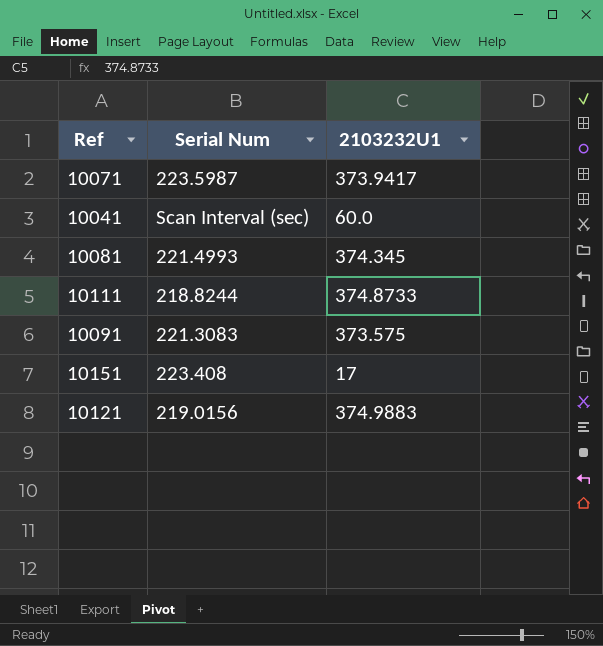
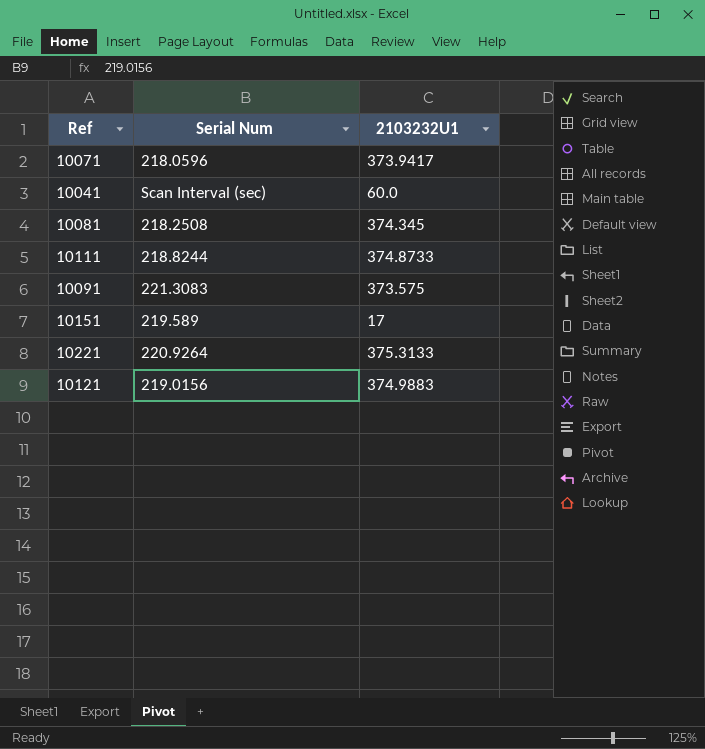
10071 | Serial Num: 223.5987 -> 218.0596
10081 | Serial Num: 221.4993 -> 218.2508
10151 | Serial Num: 223.408 -> 219.589
row 10221: none -> 220.9264 | 375.3133

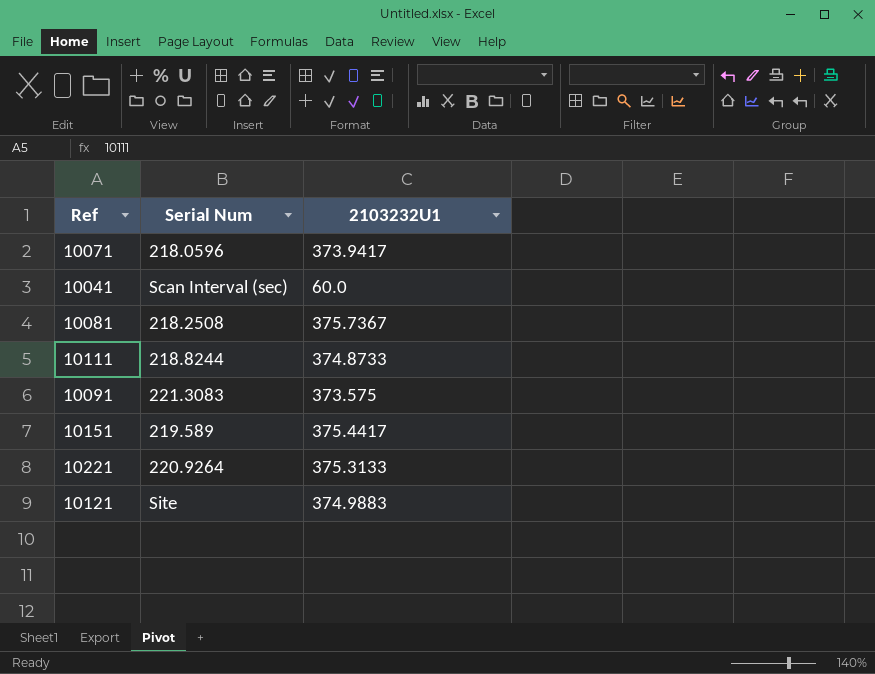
10081 | 2103232U1: 374.345 -> 375.7367
10151 | 2103232U1: 17 -> 375.4417
10121 | Serial Num: 219.0156 -> Site

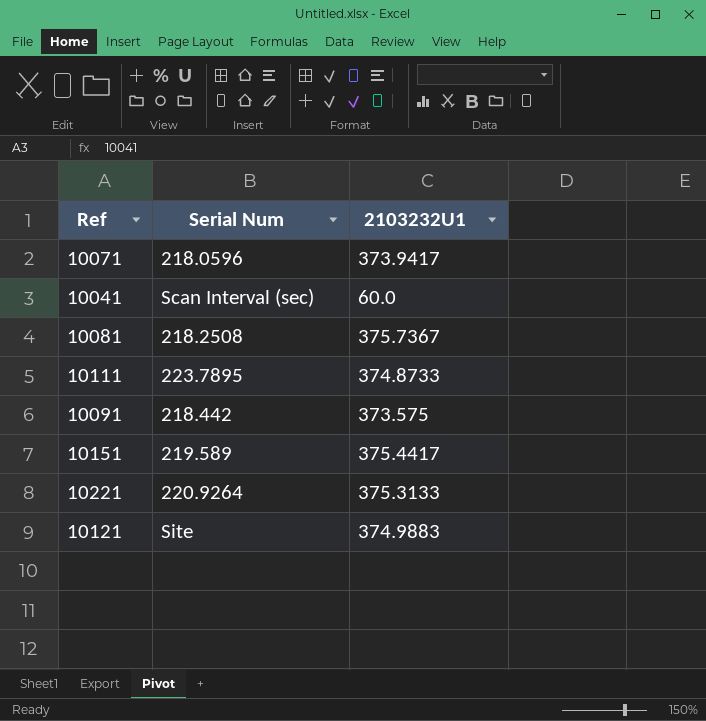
10111 | Serial Num: 218.8244 -> 223.7895
10091 | Serial Num: 221.3083 -> 218.442

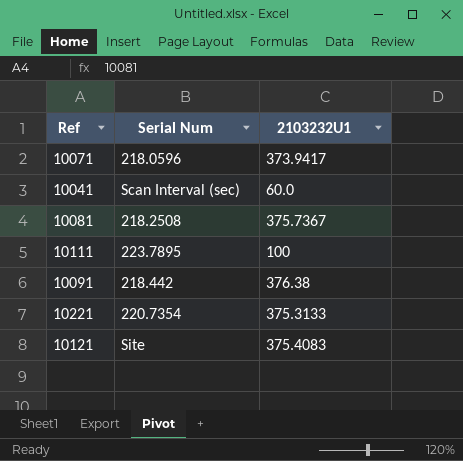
row 10151: 219.589 | 375.4417 -> none
10111 | 2103232U1: 374.8733 -> 100
10091 | 2103232U1: 373.575 -> 376.38
10221 | Serial Num: 220.9264 -> 220.7354
10121 | 2103232U1: 374.9883 -> 375.4083

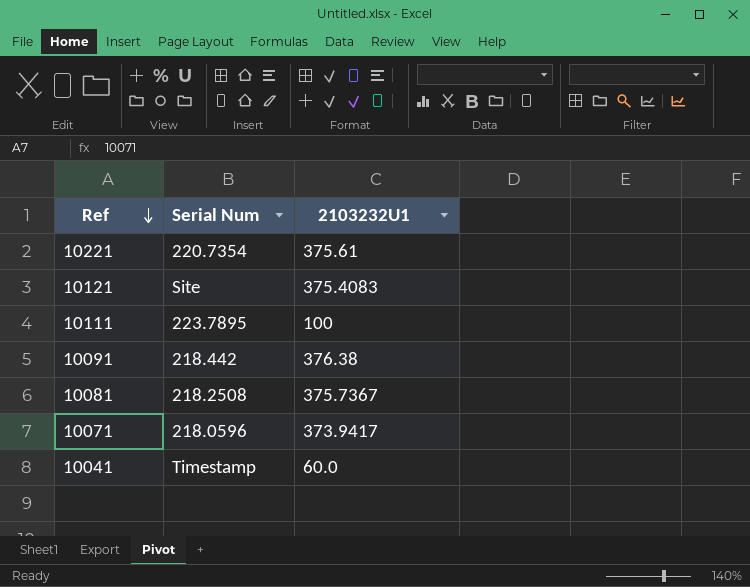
row order: none -> Ref descending
10221 | 2103232U1: 375.3133 -> 375.61
10041 | Serial Num: Scan Interval (sec) -> Timestamp

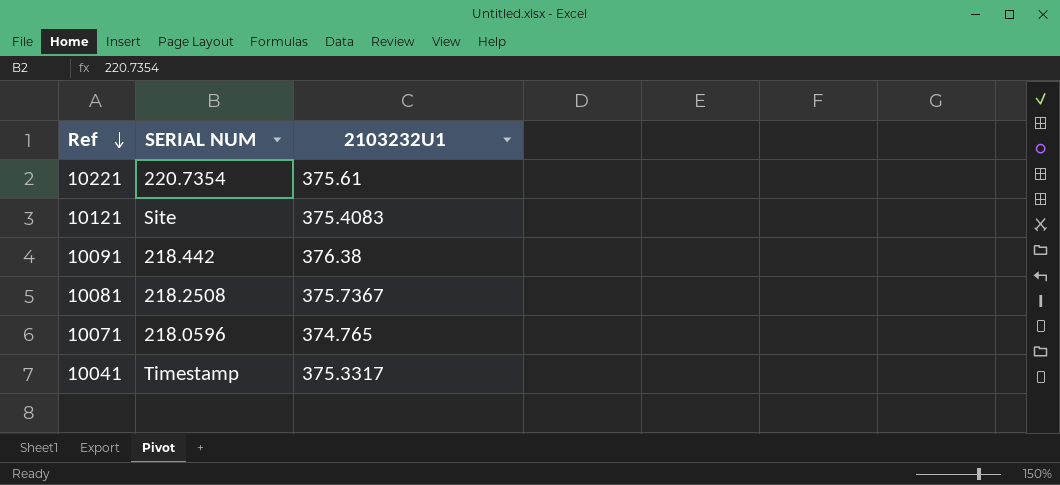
column name: Serial Num -> SERIAL NUM
row 10111: 223.7895 | 100 -> none
10071 | 2103232U1: 373.9417 -> 374.765
10041 | 2103232U1: 60.0 -> 375.3317

